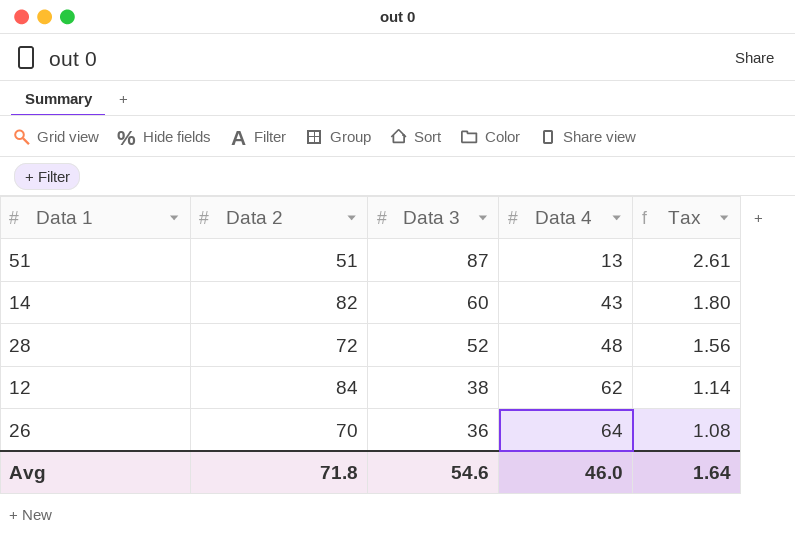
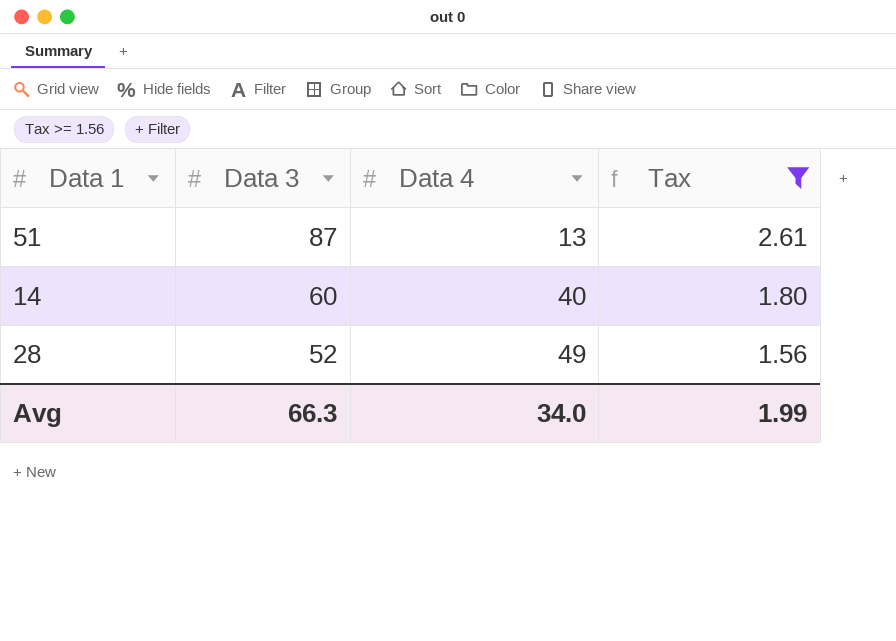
filter: none -> Tax >= 1.56
column Data 2 | position: 2 -> none
14 | Data 4: 43 -> 40
28 | Data 4: 48 -> 49
Avg | Data 3: 54.6 -> 66.3
Avg | Data 4: 46.0 -> 34.0
Avg | Tax: 1.64 -> 1.99

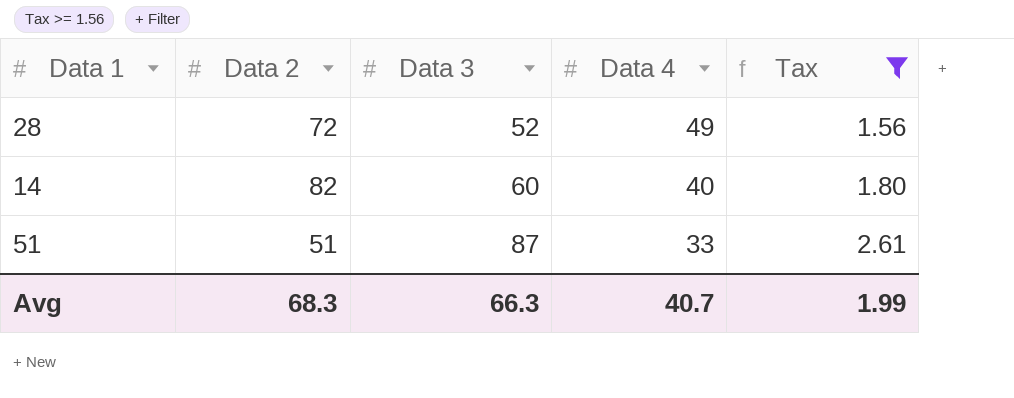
row order: Data 3 descending -> Data 3 ascending
column Data 2 | position: none -> 2
51 | Data 4: 13 -> 33
Avg | Data 4: 34.0 -> 40.7

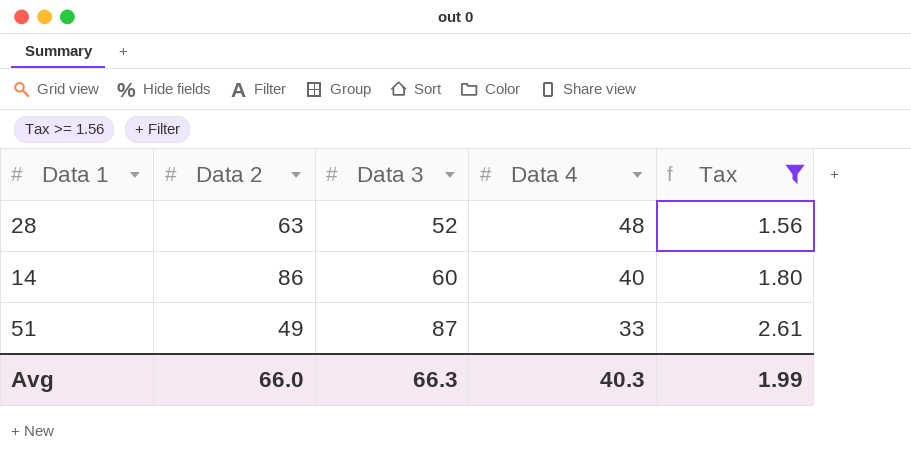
28 | Data 2: 72 -> 63
28 | Data 4: 49 -> 48
14 | Data 2: 82 -> 86
51 | Data 2: 51 -> 49
Avg | Data 2: 68.3 -> 66.0
Avg | Data 4: 40.7 -> 40.3

